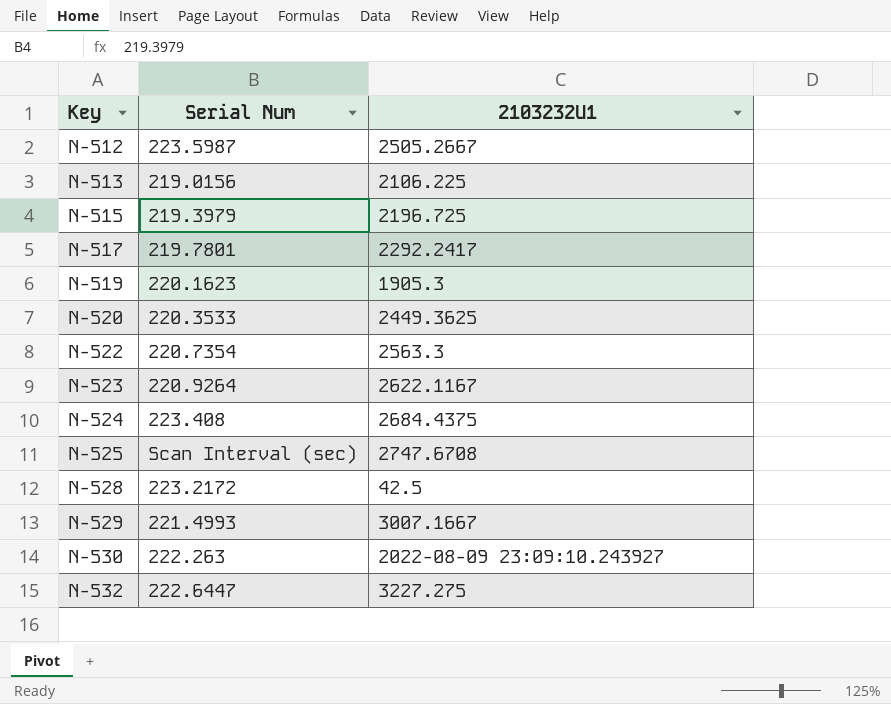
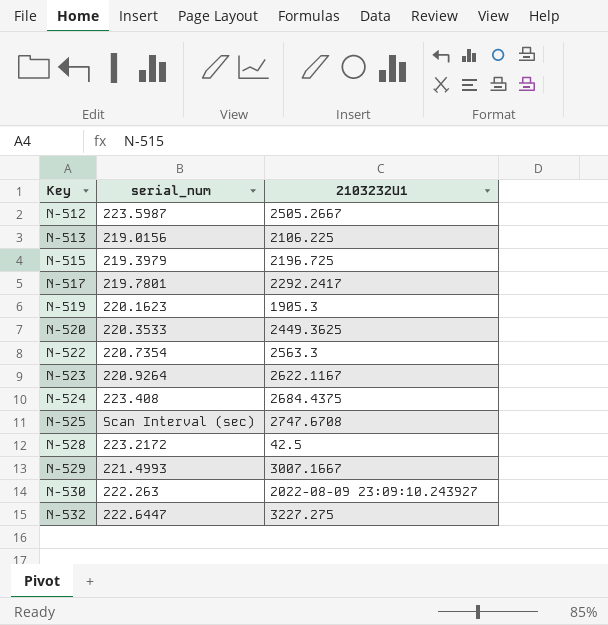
column name: Serial Num -> serial_num

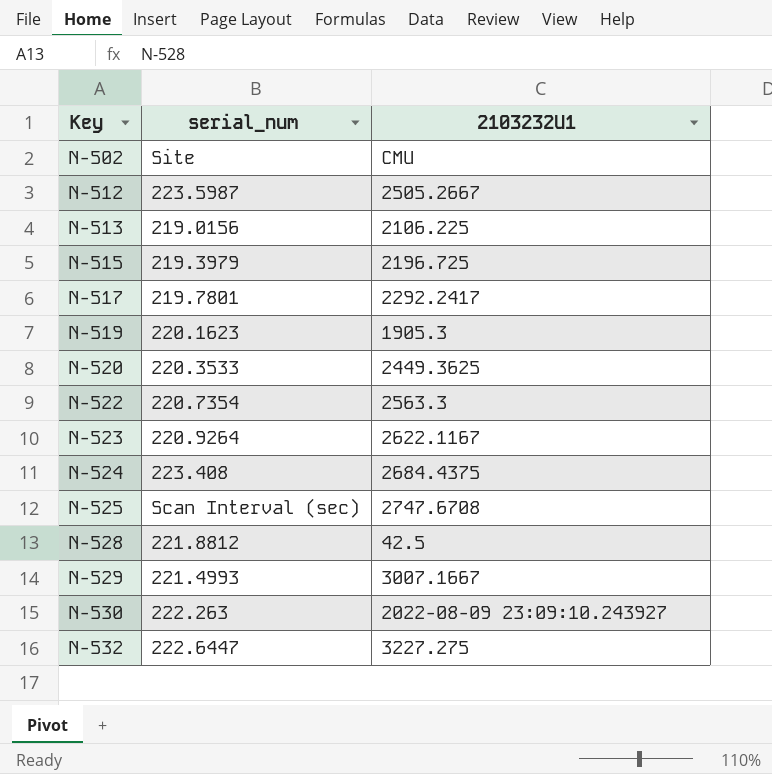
row N-502: none -> Site | CMU
N-528 | serial_num: 223.2172 -> 221.8812

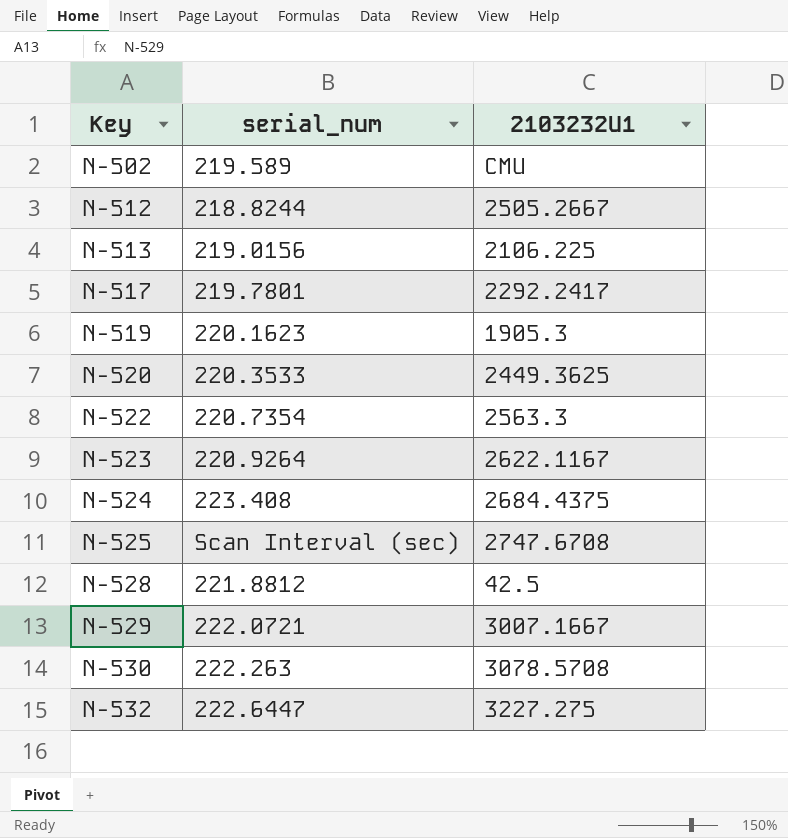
row N-515: 219.3979 | 2196.725 -> none
N-502 | serial_num: Site -> 219.589
N-512 | serial_num: 223.5987 -> 218.8244
N-529 | serial_num: 221.4993 -> 222.0721
N-530 | 2103232U1: 2022-08-09 23:09:10.243927 -> 3078.5708

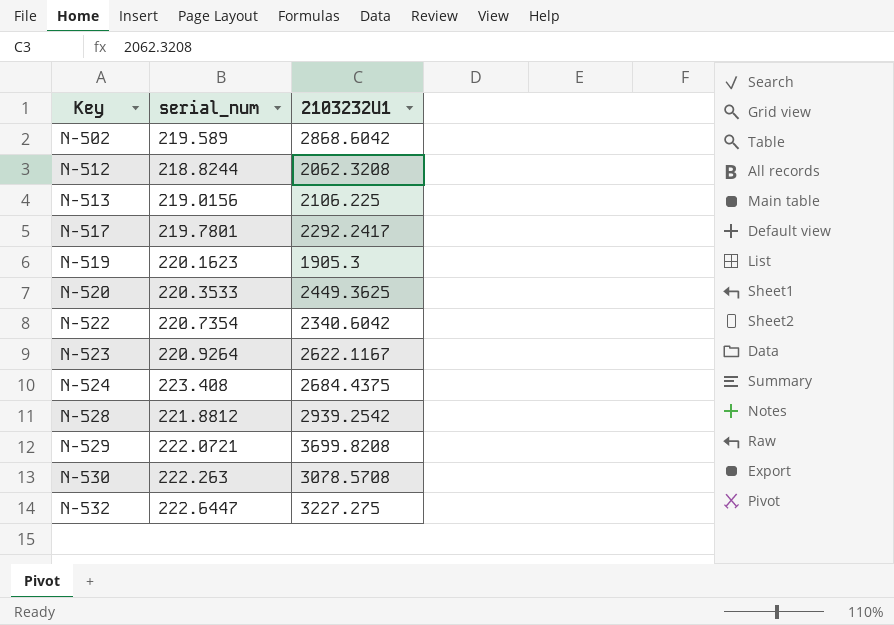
row N-525: Scan Interval (sec) | 2747.6708 -> none
N-502 | 2103232U1: CMU -> 2868.6042
N-512 | 2103232U1: 2505.2667 -> 2062.3208
N-522 | 2103232U1: 2563.3 -> 2340.6042
N-528 | 2103232U1: 42.5 -> 2939.2542
N-529 | 2103232U1: 3007.1667 -> 3699.8208

